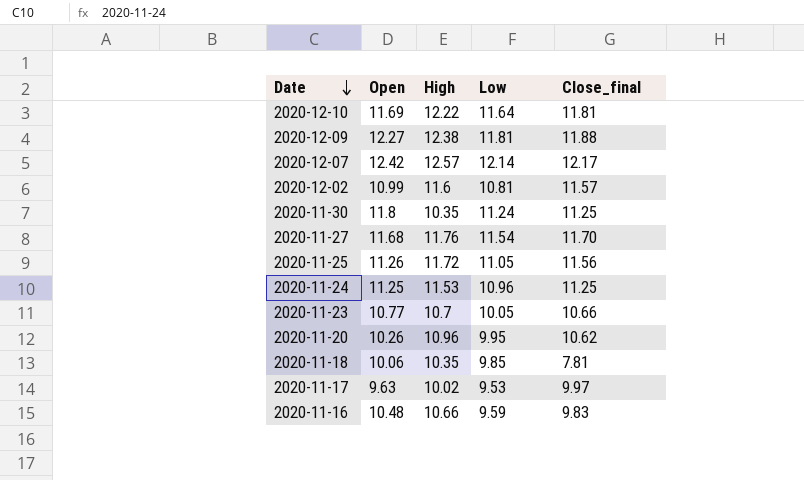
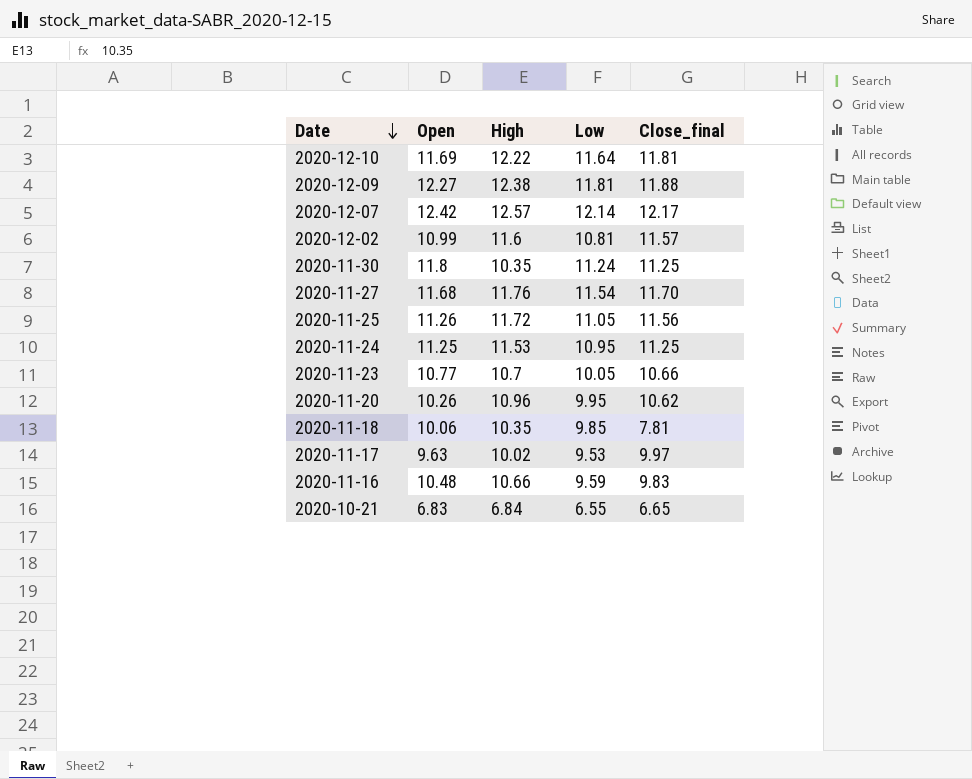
2020-11-24 | Low: 10.96 -> 10.95
row 2020-10-21: none -> 6.83 | 6.84 | 6.55 | 6.65

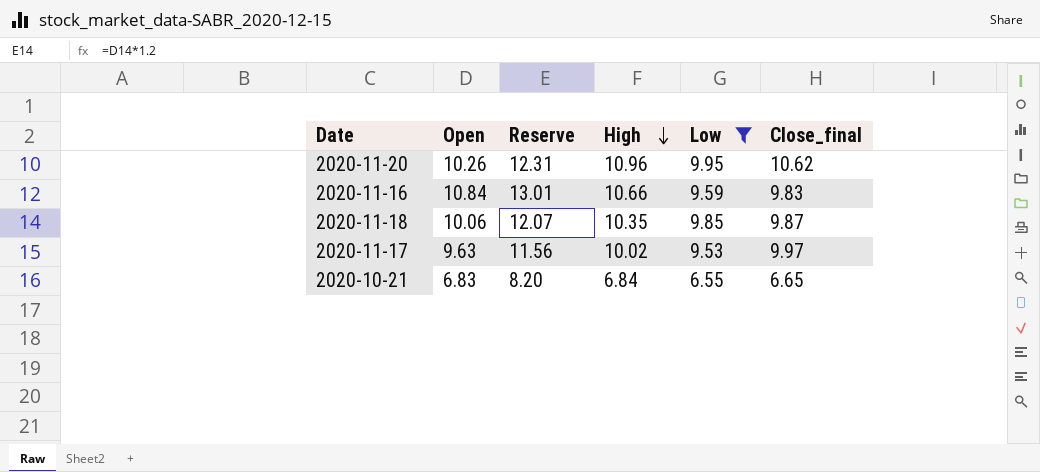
filter: none -> Low <= 9.95
row order: Date descending -> High descending
column Reserve | formula: none -> [Open] * 1.2
2020-11-16 | Open: 10.48 -> 10.84
2020-11-18 | Close_final: 7.81 -> 9.87

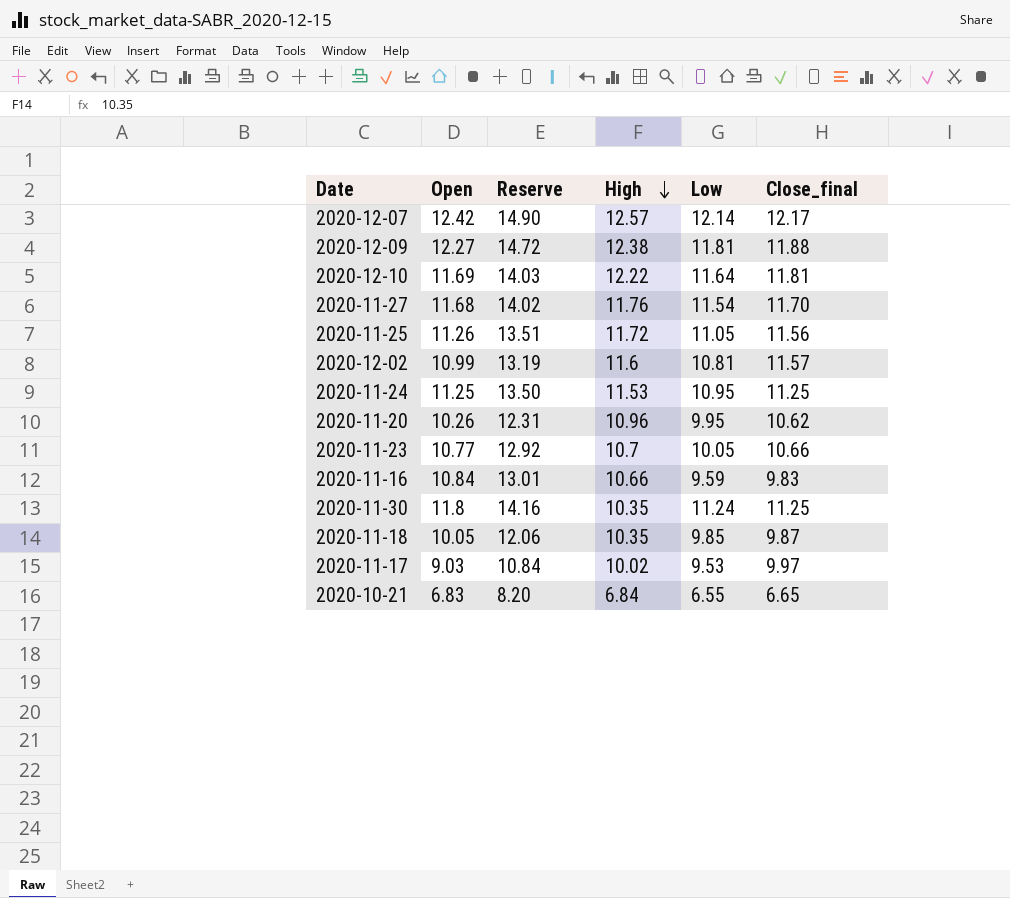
filter: Low <= 9.95 -> none
2020-11-18 | Open: 10.06 -> 10.05
2020-11-18 | Reserve: 12.07 -> 12.06
2020-11-17 | Open: 9.63 -> 9.03
2020-11-17 | Reserve: 11.56 -> 10.84

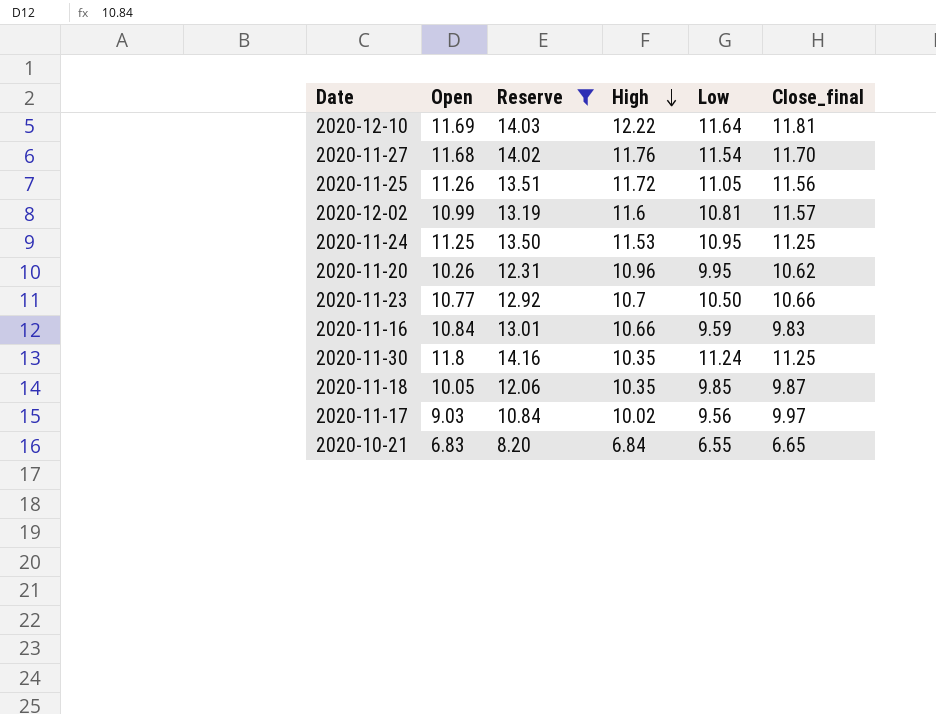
filter: none -> Reserve <= 14.16
2020-11-23 | Low: 10.05 -> 10.50
2020-11-17 | Low: 9.53 -> 9.56

